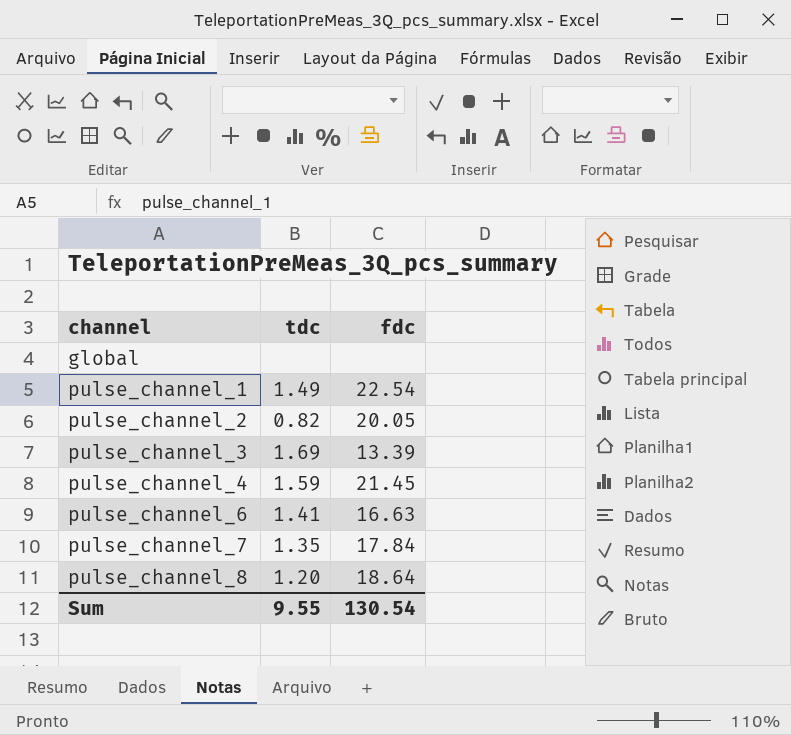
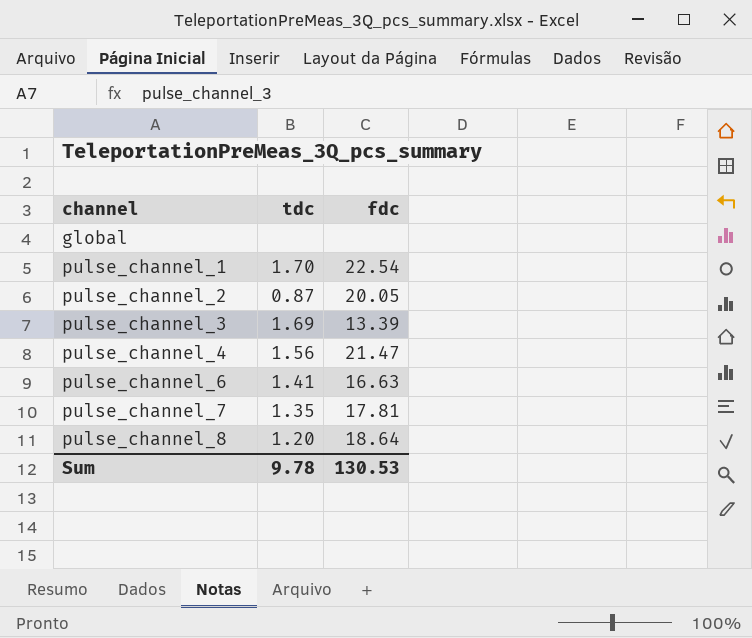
pulse_channel_1 | tdc: 1.49 -> 1.70
pulse_channel_2 | tdc: 0.82 -> 0.87
pulse_channel_4 | tdc: 1.59 -> 1.56
pulse_channel_4 | fdc: 21.45 -> 21.47
pulse_channel_7 | fdc: 17.84 -> 17.81
Sum | tdc: 9.55 -> 9.78
Sum | fdc: 130.54 -> 130.53

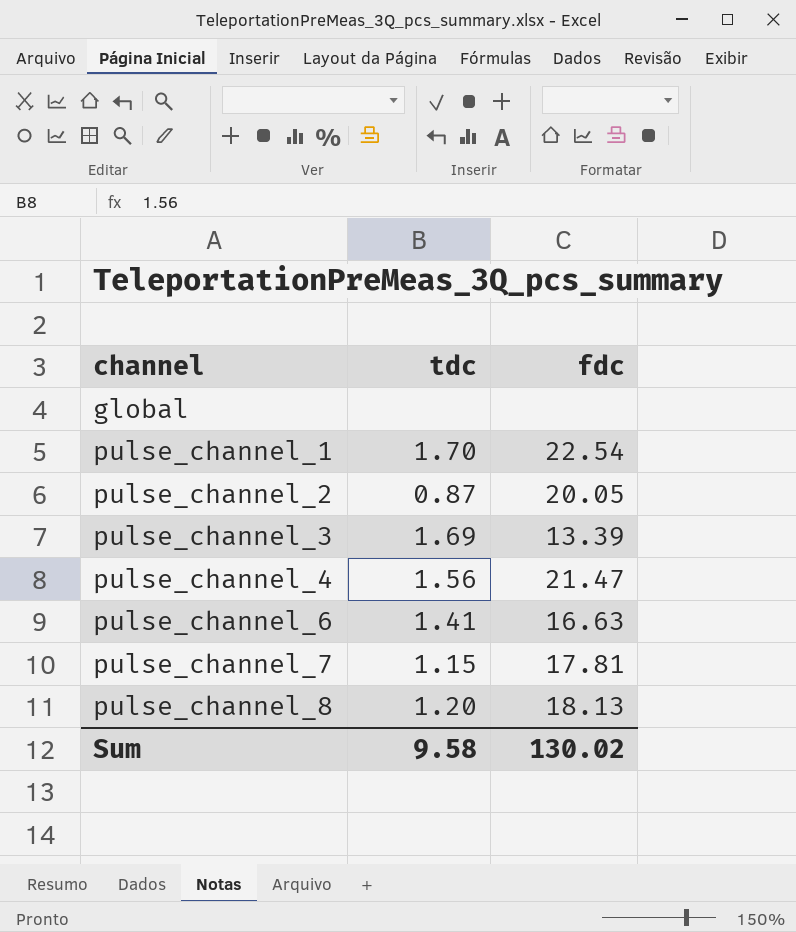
pulse_channel_7 | tdc: 1.35 -> 1.15
pulse_channel_8 | fdc: 18.64 -> 18.13
Sum | tdc: 9.78 -> 9.58
Sum | fdc: 130.53 -> 130.02

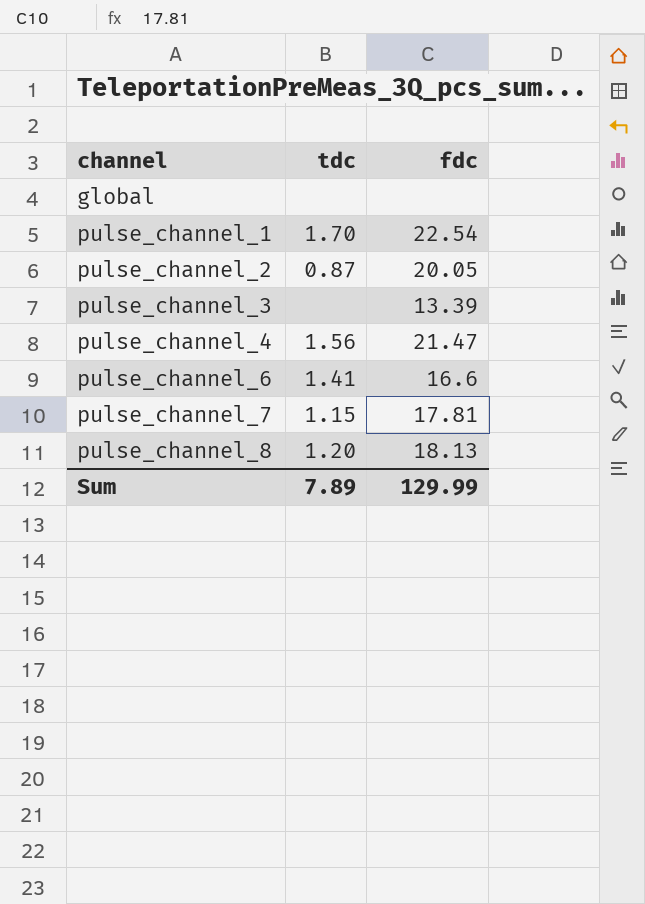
pulse_channel_3 | tdc: 1.69 -> none
pulse_channel_6 | fdc: 16.63 -> 16.6
Sum | tdc: 9.58 -> 7.89
Sum | fdc: 130.02 -> 129.99

